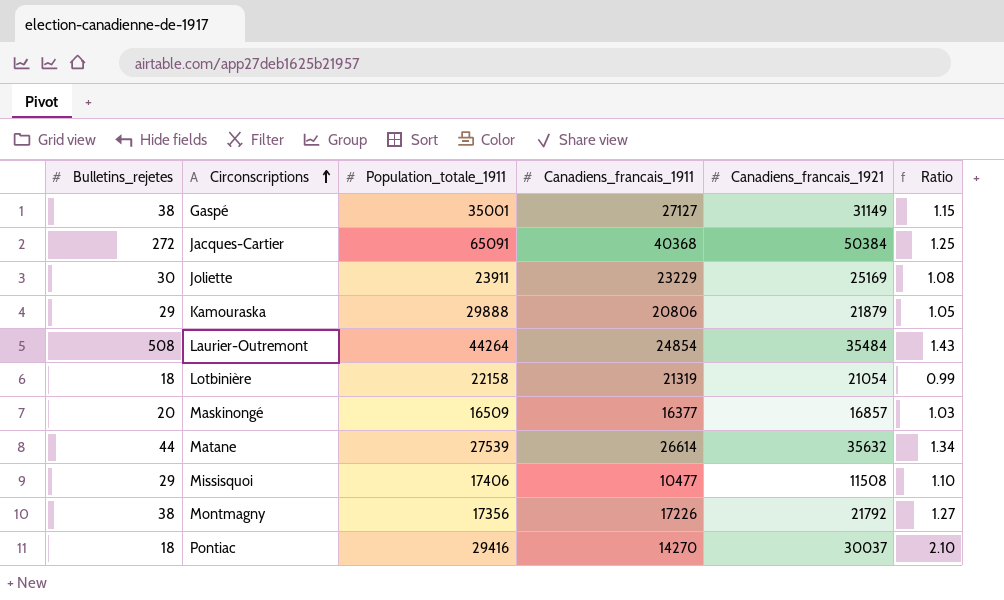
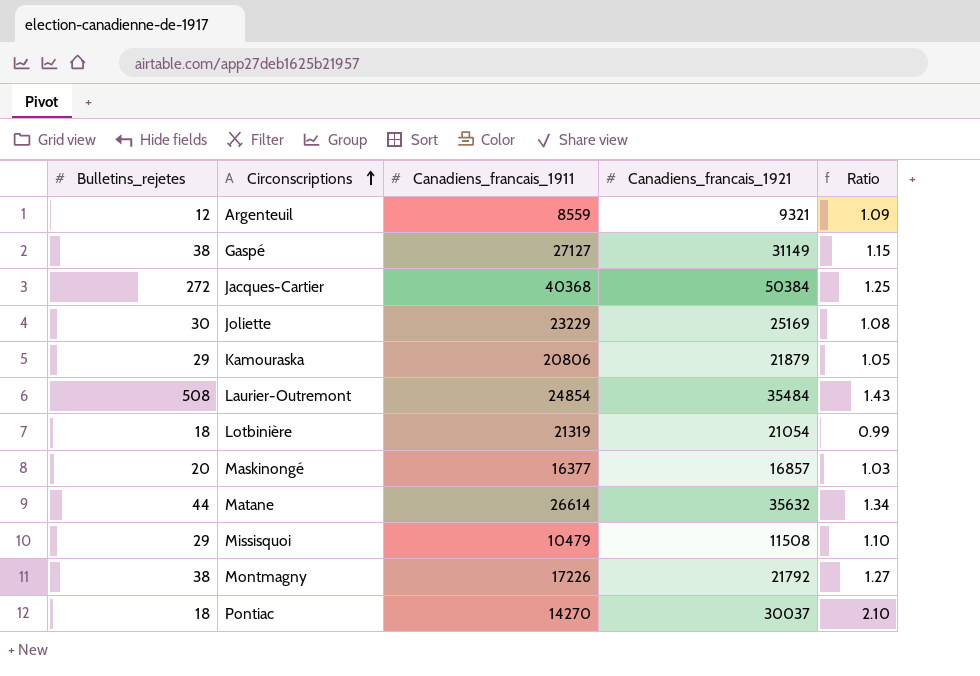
column Population_totale_1911 | position: 3 -> none
row Argenteuil: none -> 12 | 8559 | 9321 | 1.09
Missisquoi | Canadiens_francais_1911: 10477 -> 10479

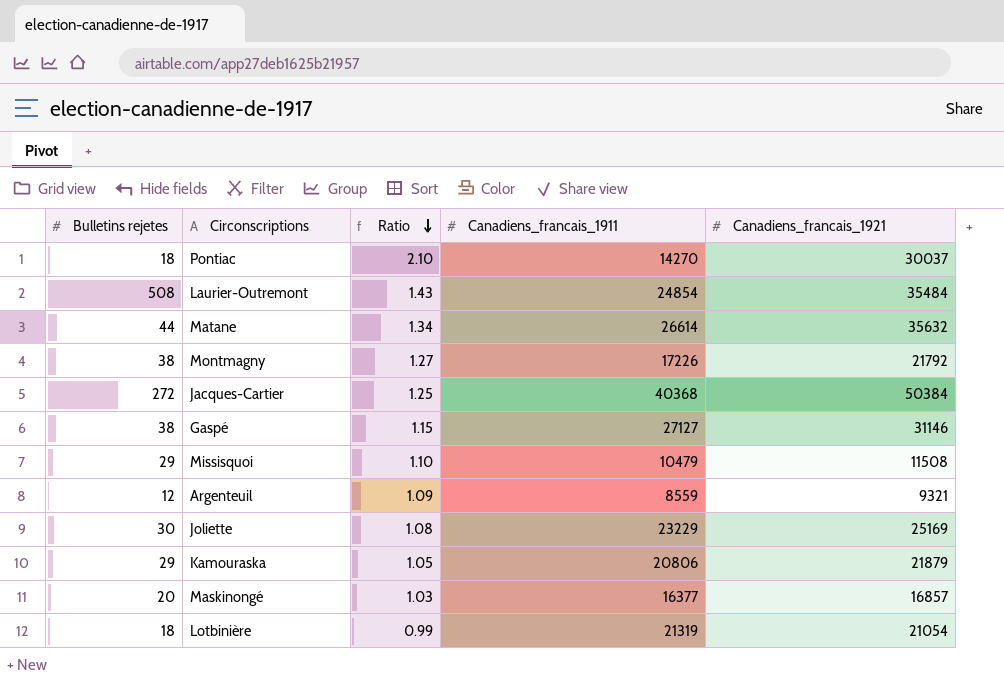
row order: Circonscriptions ascending -> Ratio descending
column name: Bulletins_rejetes -> Bulletins rejetes
column Ratio | position: 5 -> 3
Gaspé | Canadiens_francais_1921: 31149 -> 31146

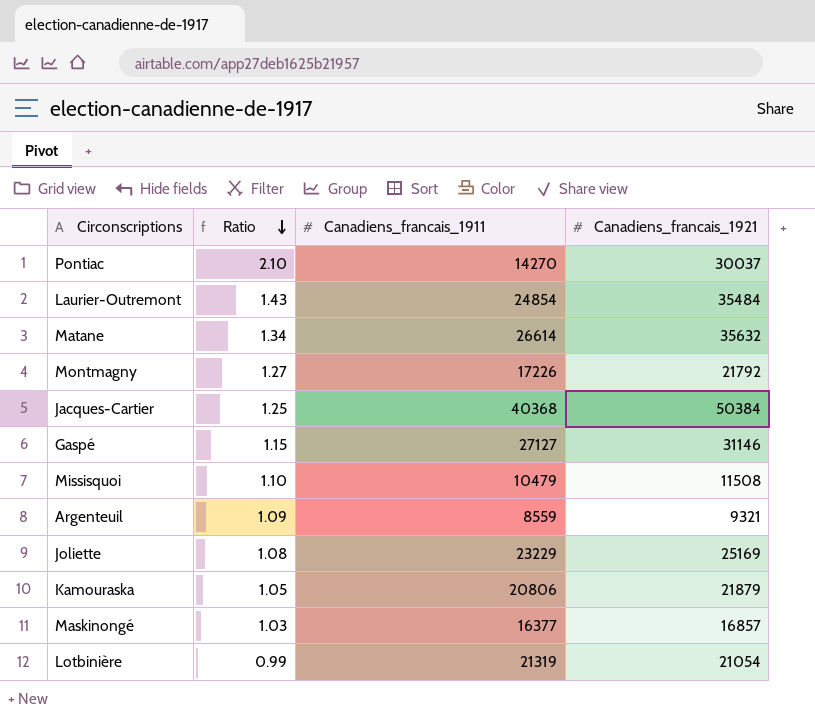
column Bulletins rejetes | position: 1 -> none

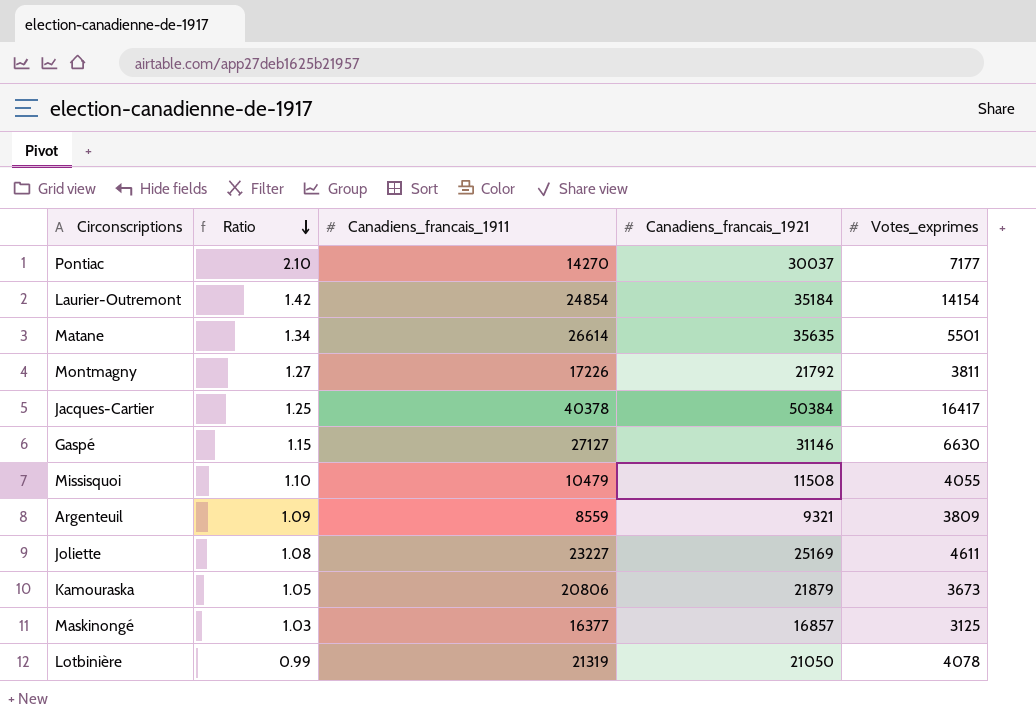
column Votes_exprimes | position: none -> 5
Laurier-Outremont | Ratio: 1.43 -> 1.42
Laurier-Outremont | Canadiens_francais_1921: 35484 -> 35184
Matane | Canadiens_francais_1921: 35632 -> 35635
Jacques-Cartier | Canadiens_francais_1911: 40368 -> 40378
Joliette | Canadiens_francais_1911: 23229 -> 23227
Lotbinière | Canadiens_francais_1921: 21054 -> 21050

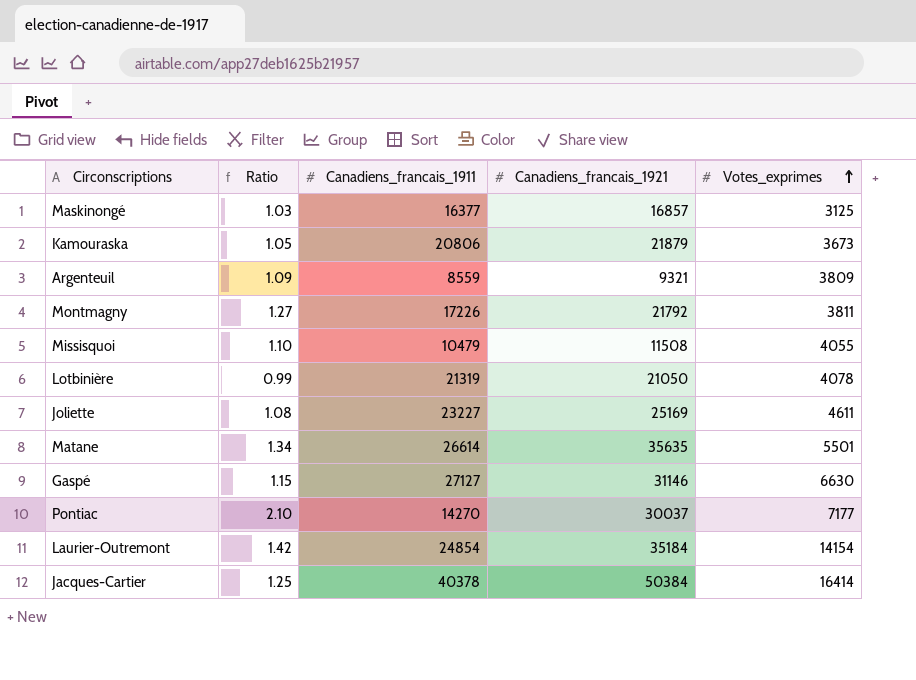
row order: Ratio descending -> Votes_exprimes ascending
Jacques-Cartier | Votes_exprimes: 16417 -> 16414

